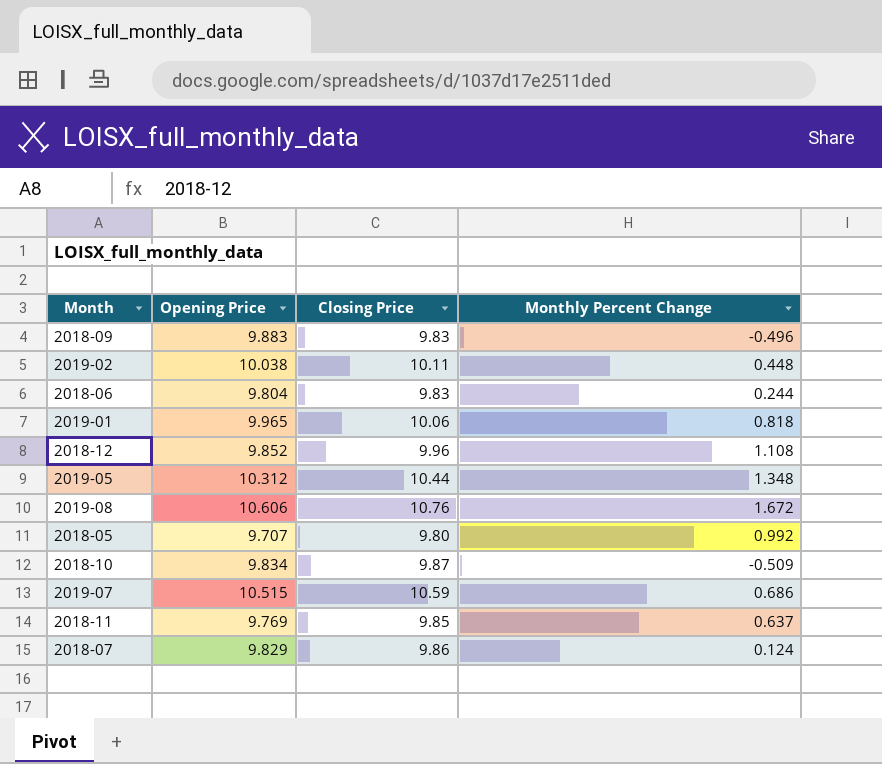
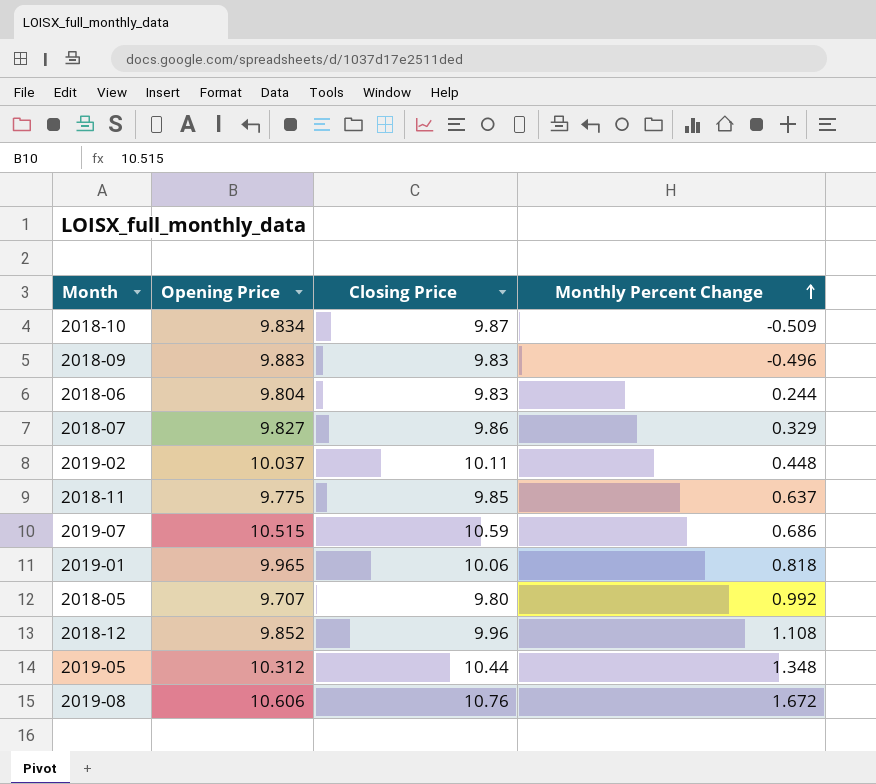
row order: none -> Monthly Percent Change ascending
2018-07 | Opening Price: 9.829 -> 9.827
2018-07 | Monthly Percent Change: 0.124 -> 0.329
2019-02 | Opening Price: 10.038 -> 10.037
2018-11 | Opening Price: 9.769 -> 9.775

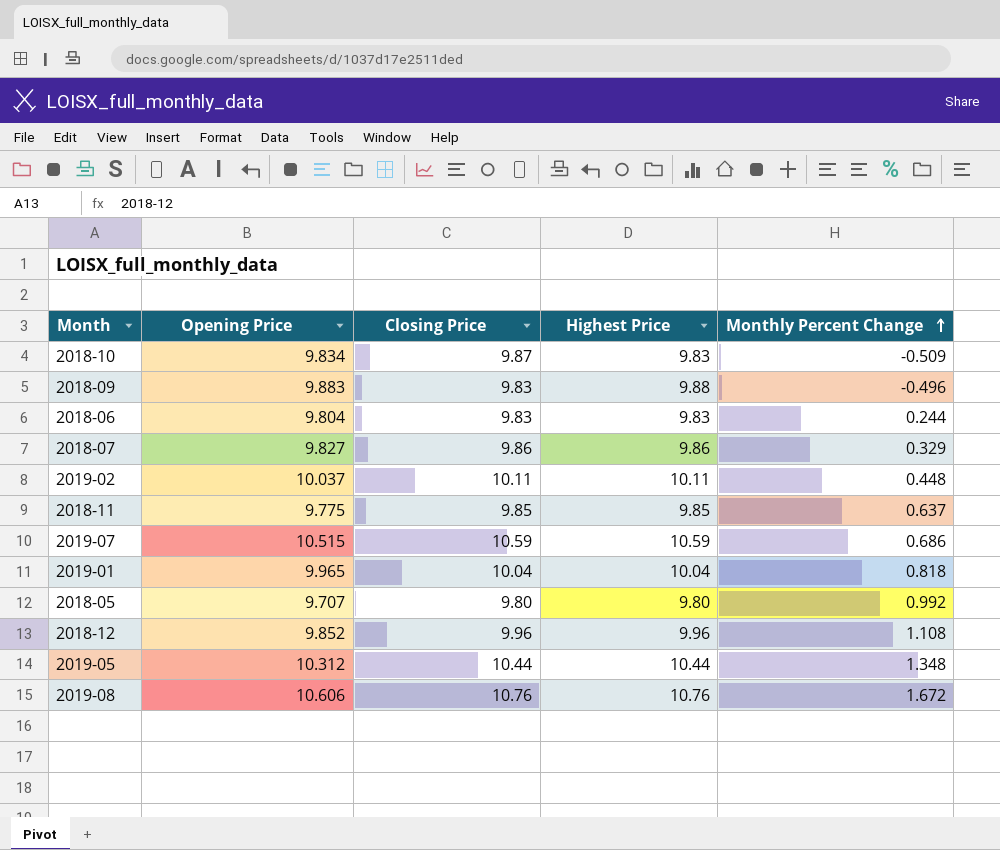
column Highest Price | position: none -> 4
2019-01 | Closing Price: 10.06 -> 10.04

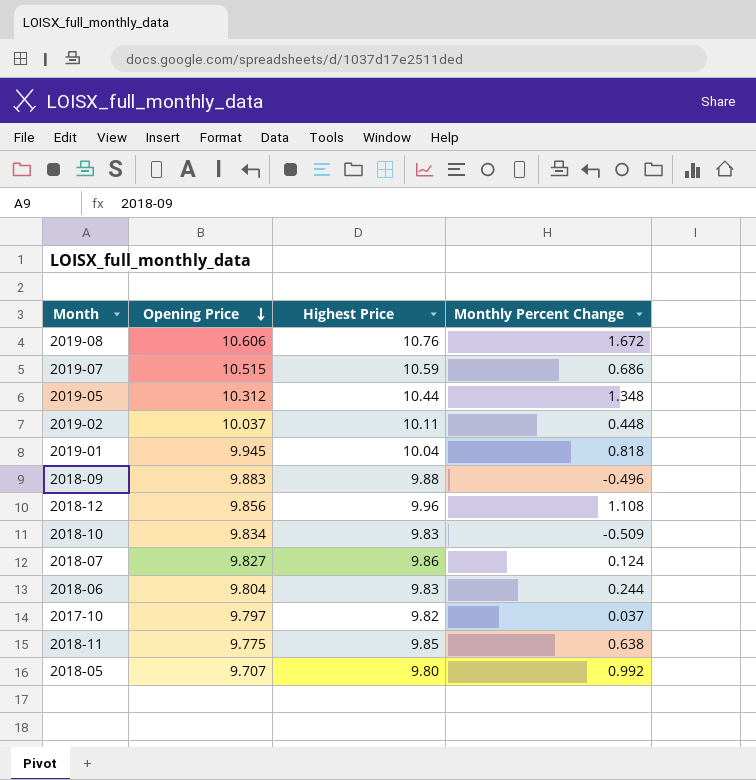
row order: Monthly Percent Change ascending -> Opening Price descending
column Closing Price | position: 3 -> none
2019-01 | Opening Price: 9.965 -> 9.945
2018-12 | Opening Price: 9.852 -> 9.856
2018-07 | Monthly Percent Change: 0.329 -> 0.124
row 2017-10: none -> 9.797 | 9.82 | 0.037
2018-11 | Monthly Percent Change: 0.637 -> 0.638

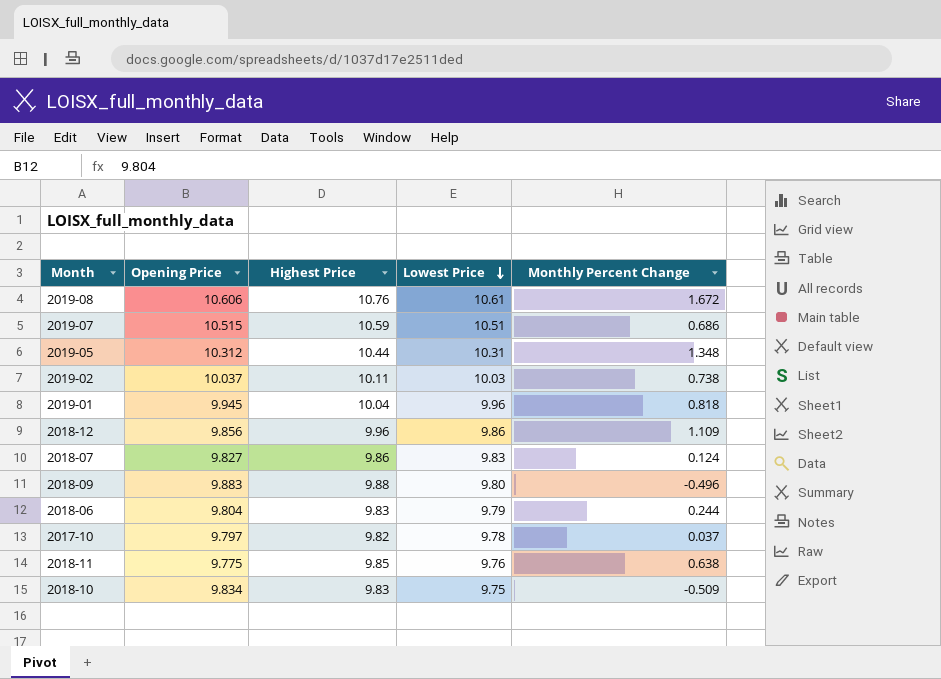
row order: Opening Price descending -> Lowest Price descending
column Lowest Price | position: none -> 4
row 2018-05: 9.707 | 9.80 | 0.992 -> none
2019-02 | Monthly Percent Change: 0.448 -> 0.738
2018-12 | Monthly Percent Change: 1.108 -> 1.109

